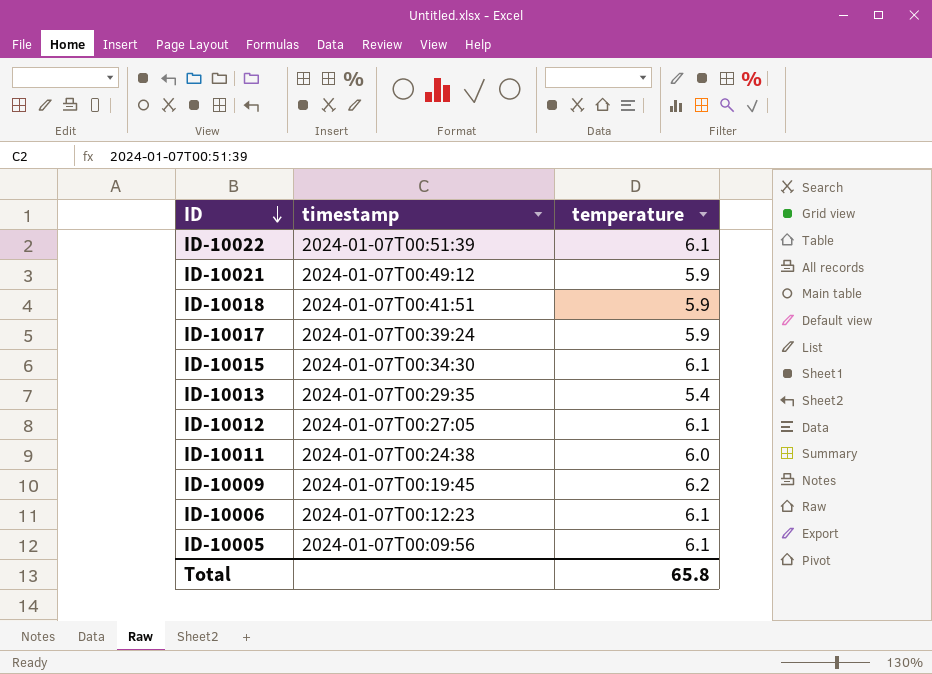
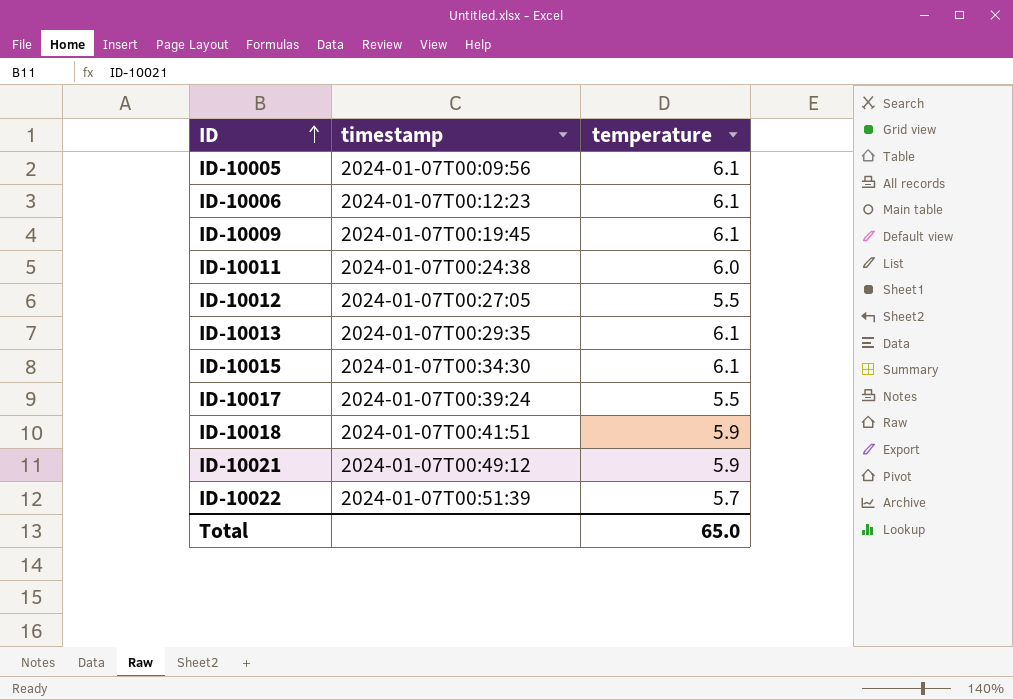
row order: ID descending -> ID ascending
ID-10009 | temperature: 6.2 -> 6.1
ID-10012 | temperature: 6.1 -> 5.5
ID-10013 | temperature: 5.4 -> 6.1
ID-10017 | temperature: 5.9 -> 5.5
ID-10022 | temperature: 6.1 -> 5.7
Total | temperature: 65.8 -> 65.0

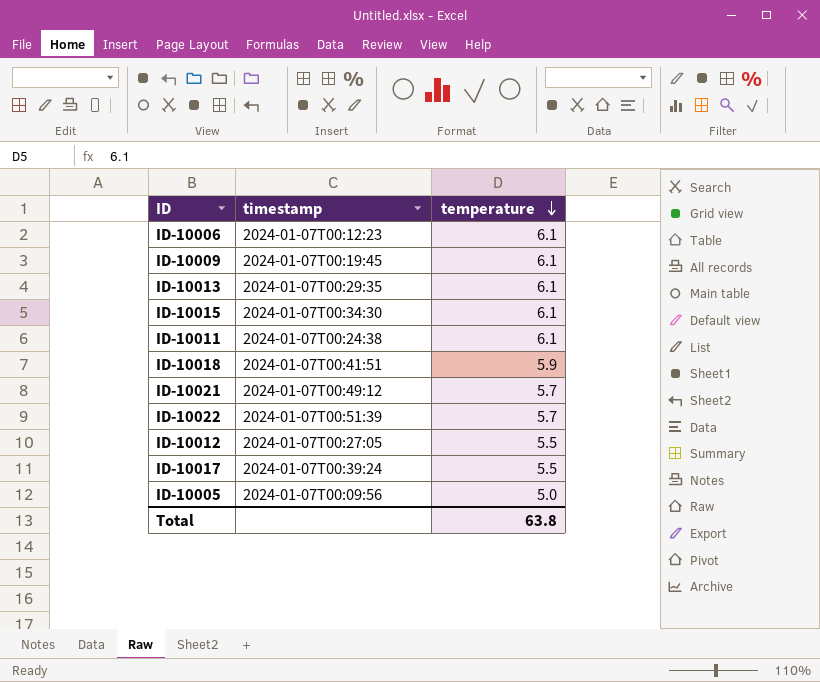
row order: ID ascending -> temperature descending
ID-10011 | temperature: 6.0 -> 6.1
ID-10021 | temperature: 5.9 -> 5.7
ID-10005 | temperature: 6.1 -> 5.0
Total | temperature: 65.0 -> 63.8

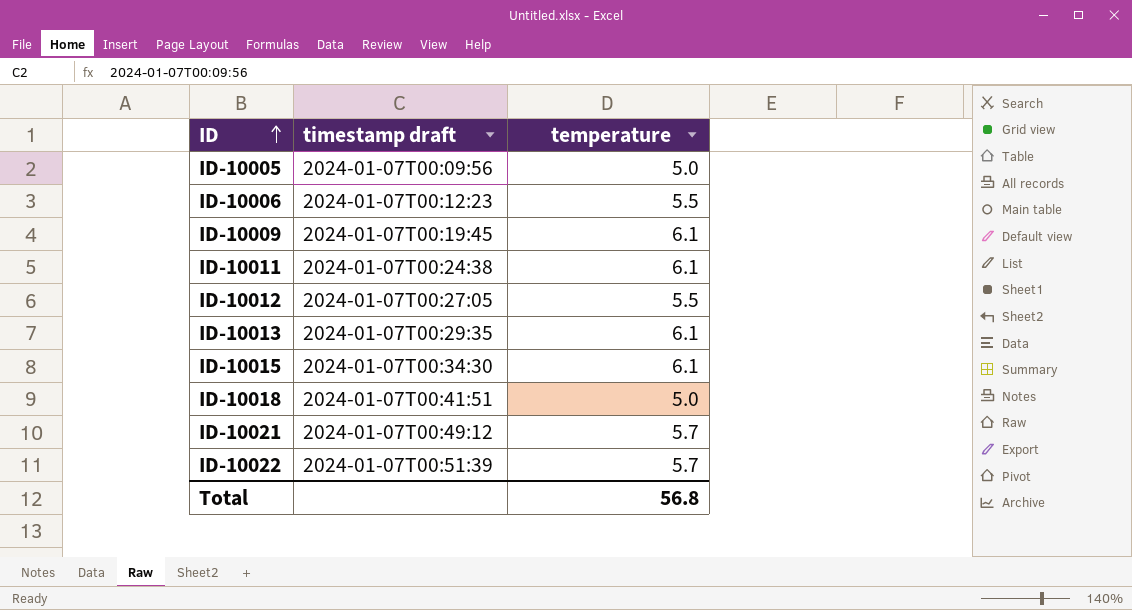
row order: temperature descending -> ID ascending
column name: timestamp -> timestamp draft
row ID-10017: 2024-01-07T00:39:24 | 5.5 -> none
ID-10006 | temperature: 6.1 -> 5.5
ID-10018 | temperature: 5.9 -> 5.0
Total | temperature: 63.8 -> 56.8

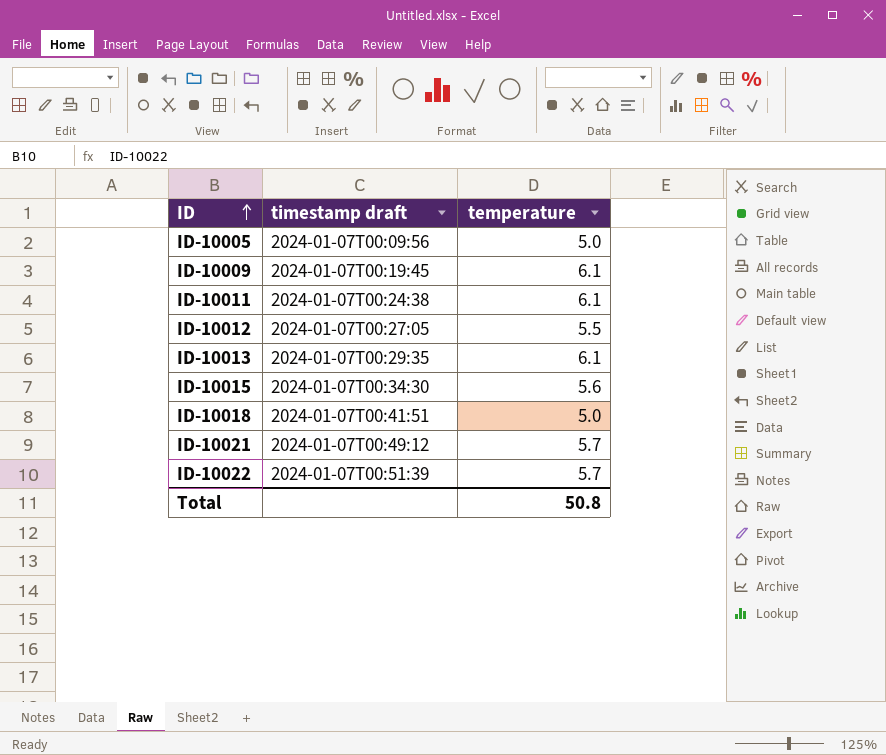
row ID-10006: 2024-01-07T00:12:23 | 5.5 -> none
ID-10015 | temperature: 6.1 -> 5.6
Total | temperature: 56.8 -> 50.8

